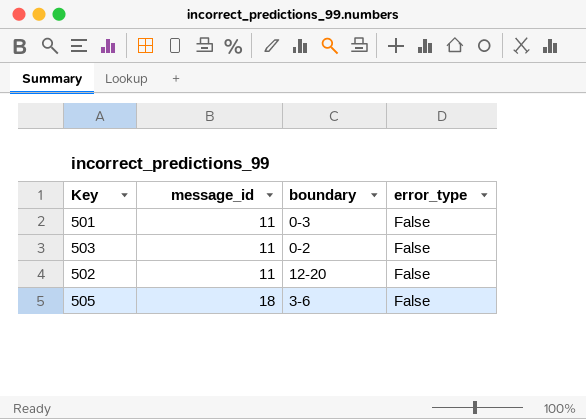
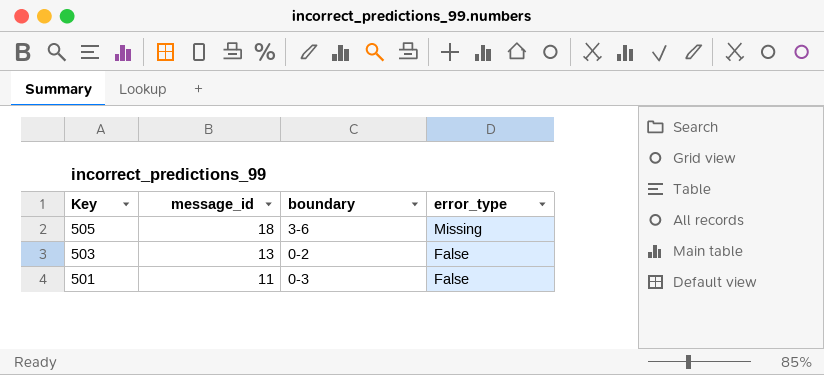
row order: message_id ascending -> Key descending
row 502: 11 | 12-20 | False -> none
505 | error_type: False -> Missing
503 | message_id: 11 -> 13

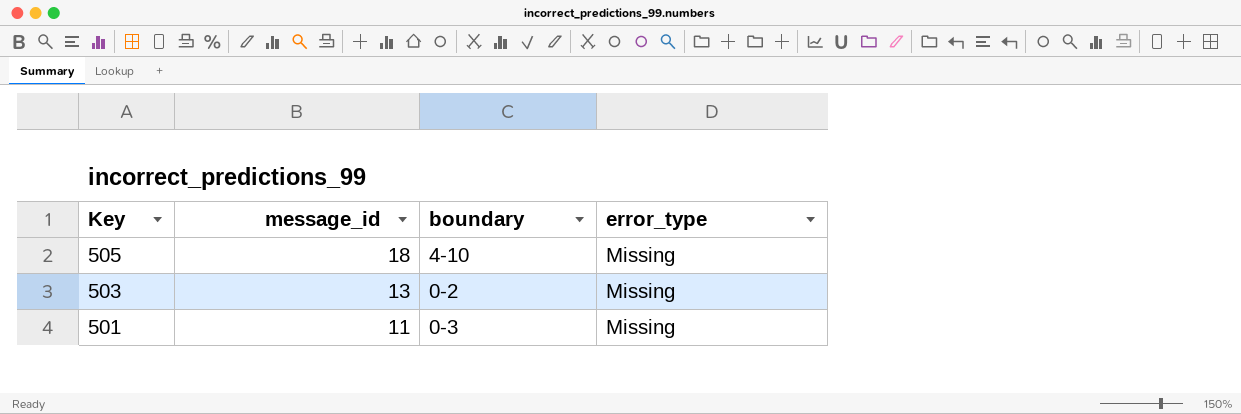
505 | boundary: 3-6 -> 4-10
503 | error_type: False -> Missing
501 | error_type: False -> Missing

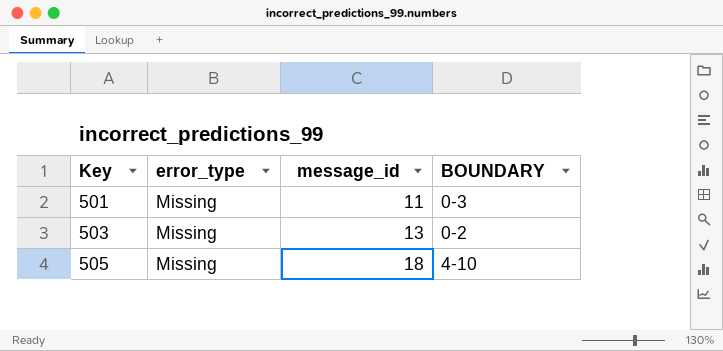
row order: Key descending -> Key ascending
column error_type | position: 4 -> 2
column name: boundary -> BOUNDARY

